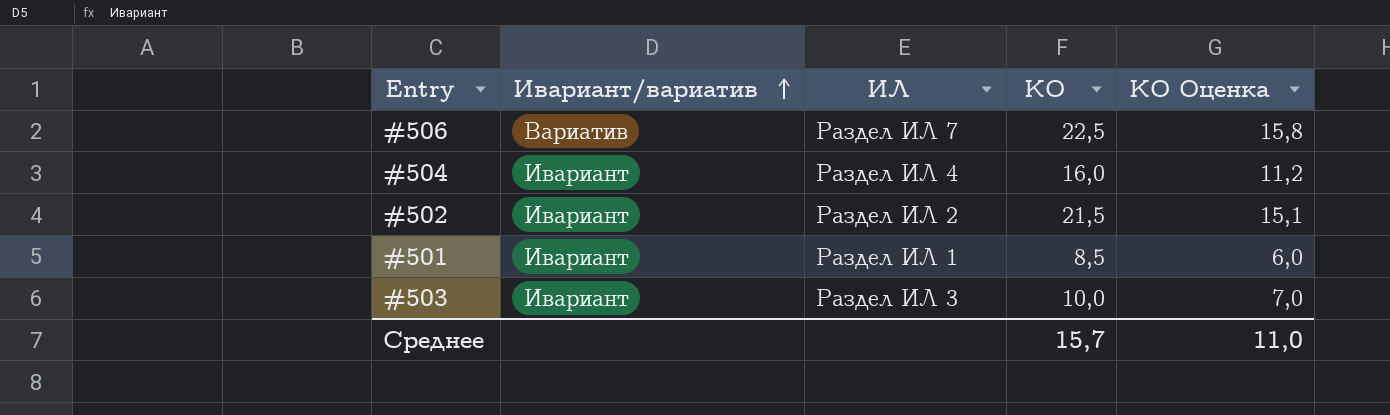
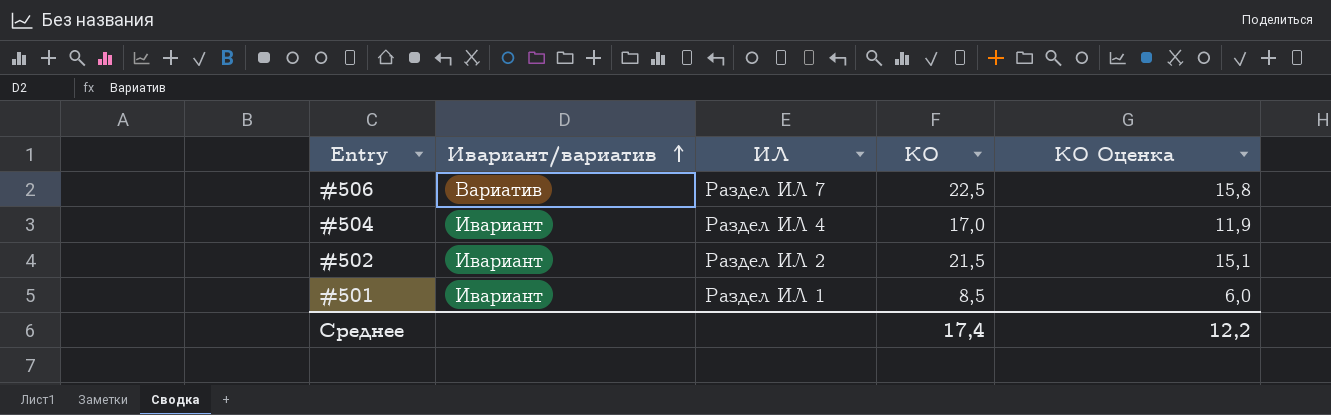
row #503: Ивариант | Раздел ИЛ 3 | 10,0 | 7,0 -> none
#504 | КО: 16,0 -> 17,0
#504 | КО Оценка: 11,2 -> 11,9
Среднее | КО: 15,7 -> 17,4
Среднее | КО Оценка: 11,0 -> 12,2

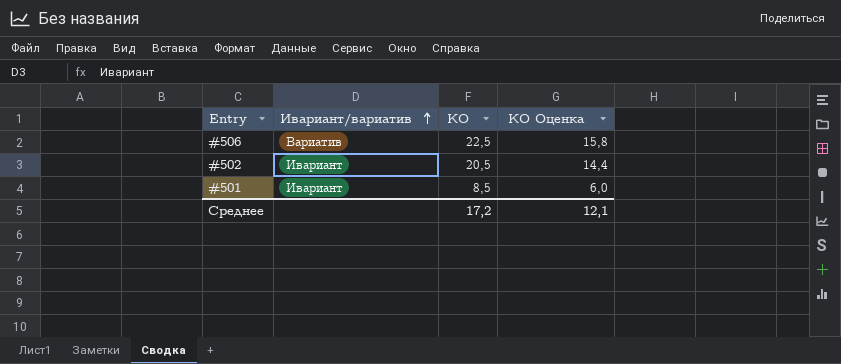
column ИЛ | position: 3 -> none
row #504: Ивариант | Раздел ИЛ 4 | 17,0 | 11,9 -> none
#502 | КО: 21,5 -> 20,5
#502 | КО Оценка: 15,1 -> 14,4
Среднее | КО: 17,4 -> 17,2
Среднее | КО Оценка: 12,2 -> 12,1

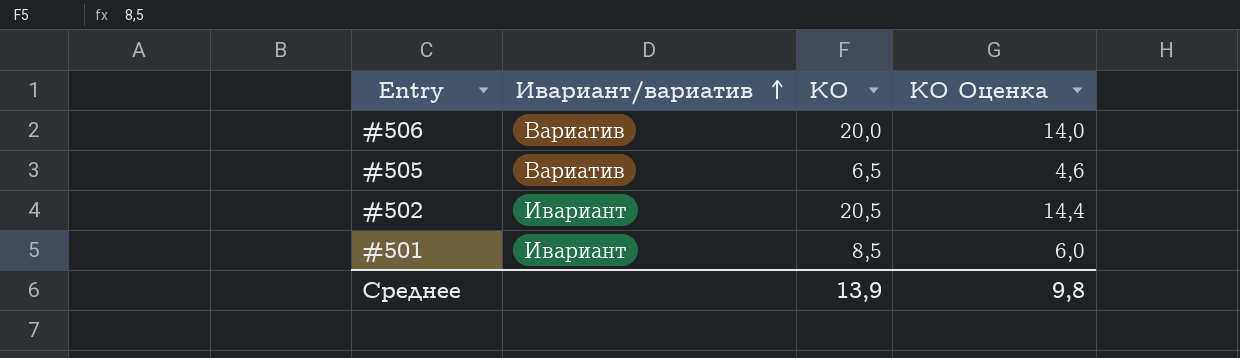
#506 | КО: 22,5 -> 20,0
#506 | КО Оценка: 15,8 -> 14,0
row #505: none -> Вариатив | 6,5 | 4,6
Среднее | КО: 17,2 -> 13,9
Среднее | КО Оценка: 12,1 -> 9,8

